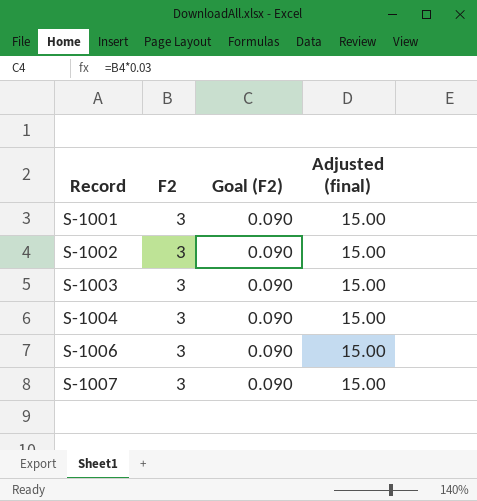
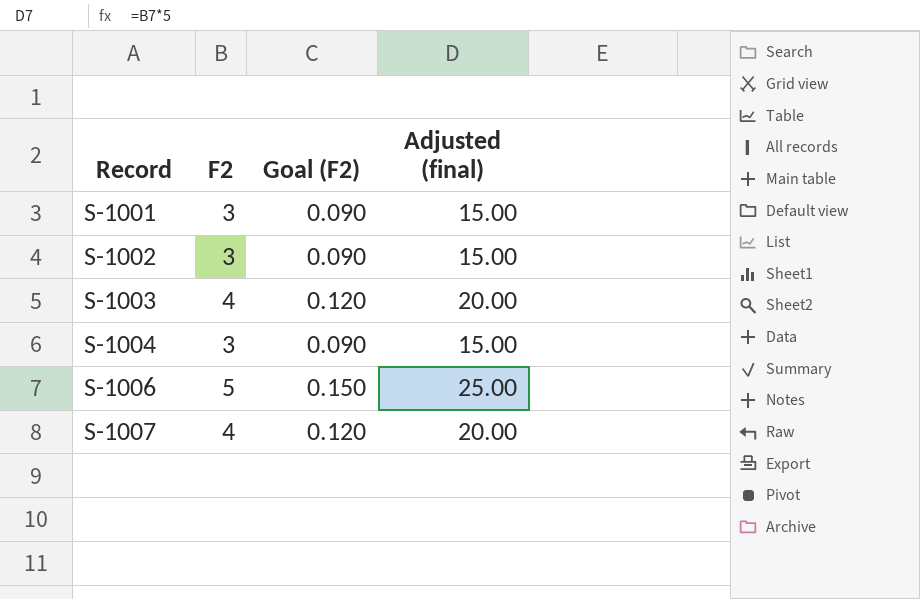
S-1003 | F2: 3 -> 4
S-1003 | Goal (F2): 0.090 -> 0.120
S-1003 | Adjusted (final): 15.00 -> 20.00
S-1006 | F2: 3 -> 5
S-1006 | Goal (F2): 0.090 -> 0.150
S-1006 | Adjusted (final): 15.00 -> 25.00
S-1007 | F2: 3 -> 4
S-1007 | Goal (F2): 0.090 -> 0.120
S-1007 | Adjusted (final): 15.00 -> 20.00

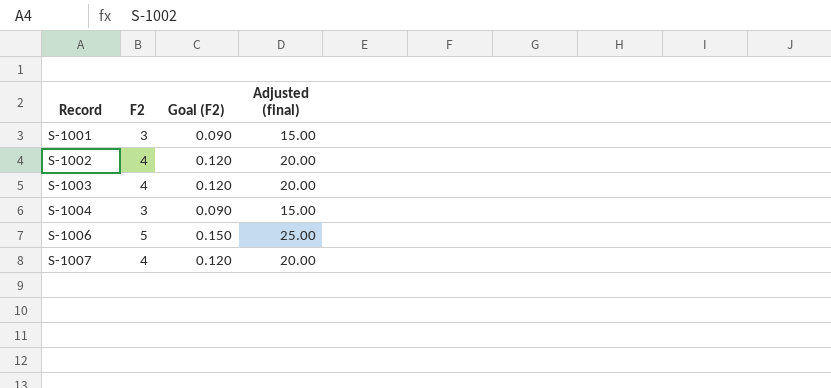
S-1002 | F2: 3 -> 4
S-1002 | Goal (F2): 0.090 -> 0.120
S-1002 | Adjusted (final): 15.00 -> 20.00

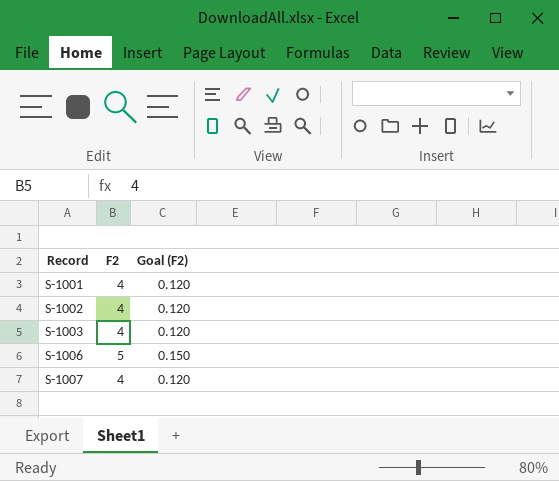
column Adjusted (final) | formula: [F2] * 5 -> none
row S-1004: 3 | 0.090 | 15.00 -> none
S-1001 | F2: 3 -> 4
S-1001 | Goal (F2): 0.090 -> 0.120

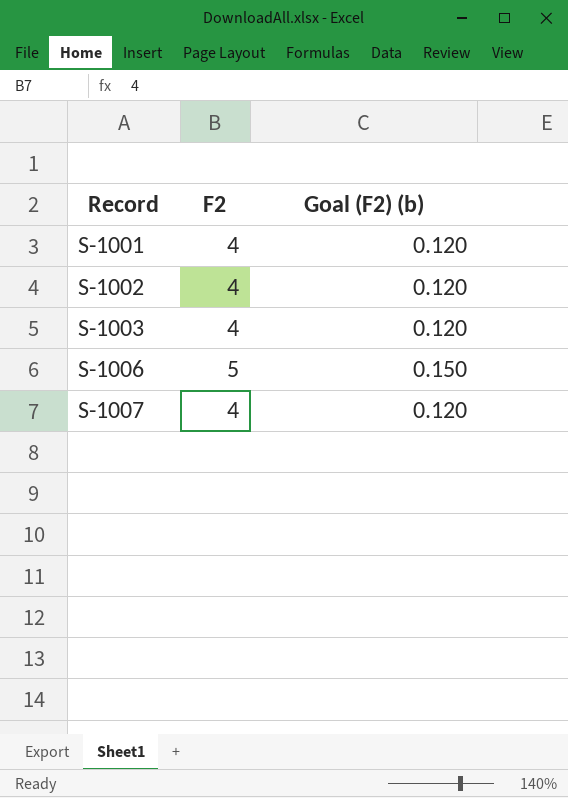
column name: Goal (F2) -> Goal (F2) (b)

